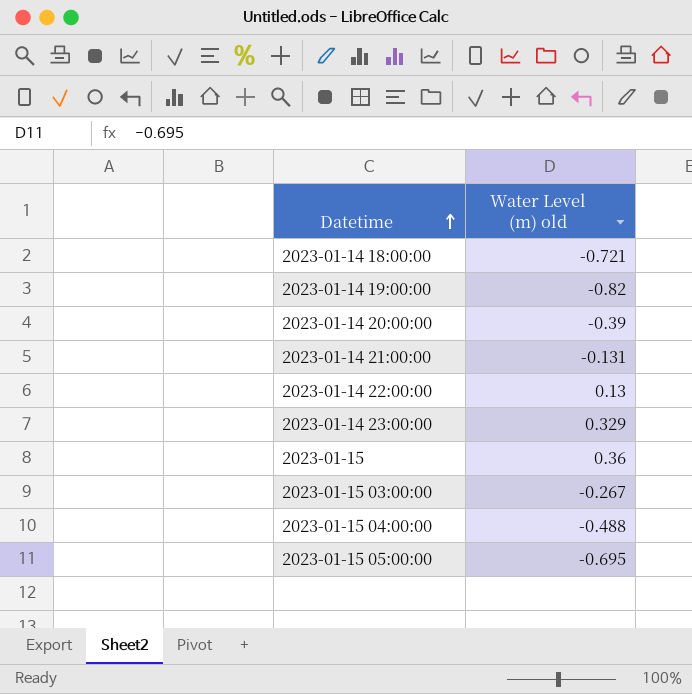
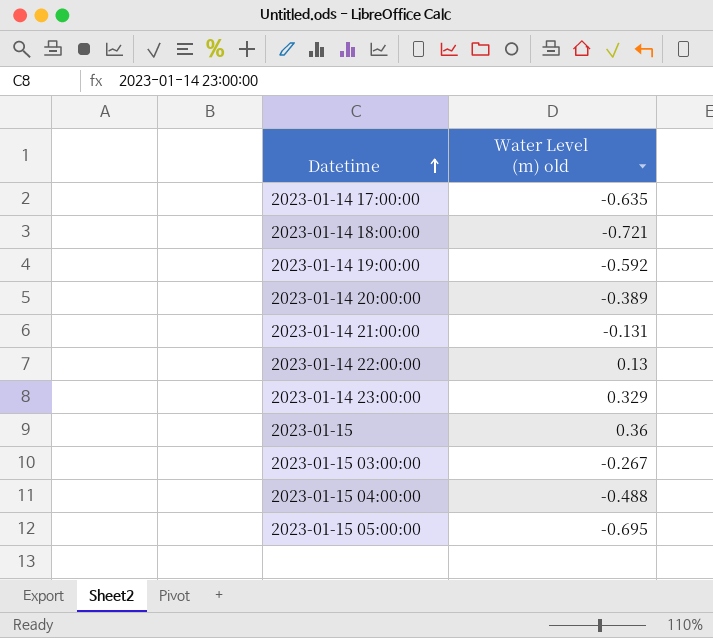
row 2023-01-14 17:00:00: none -> -0.635
2023-01-14 19:00:00 | Water Level (m) old: -0.82 -> -0.592
2023-01-14 20:00:00 | Water Level (m) old: -0.39 -> -0.389

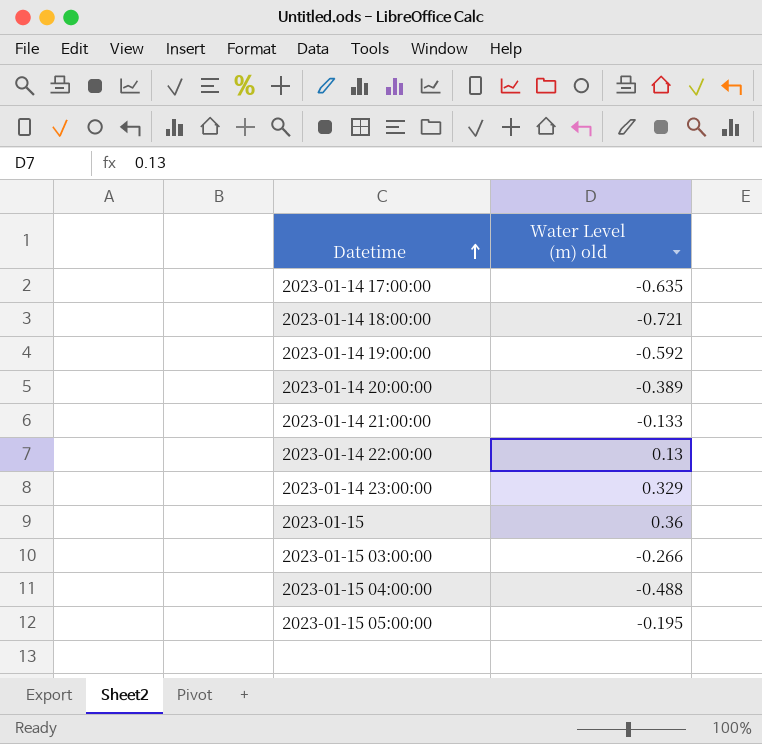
2023-01-14 21:00:00 | Water Level (m) old: -0.131 -> -0.133
2023-01-15 03:00:00 | Water Level (m) old: -0.267 -> -0.266
2023-01-15 05:00:00 | Water Level (m) old: -0.695 -> -0.195

